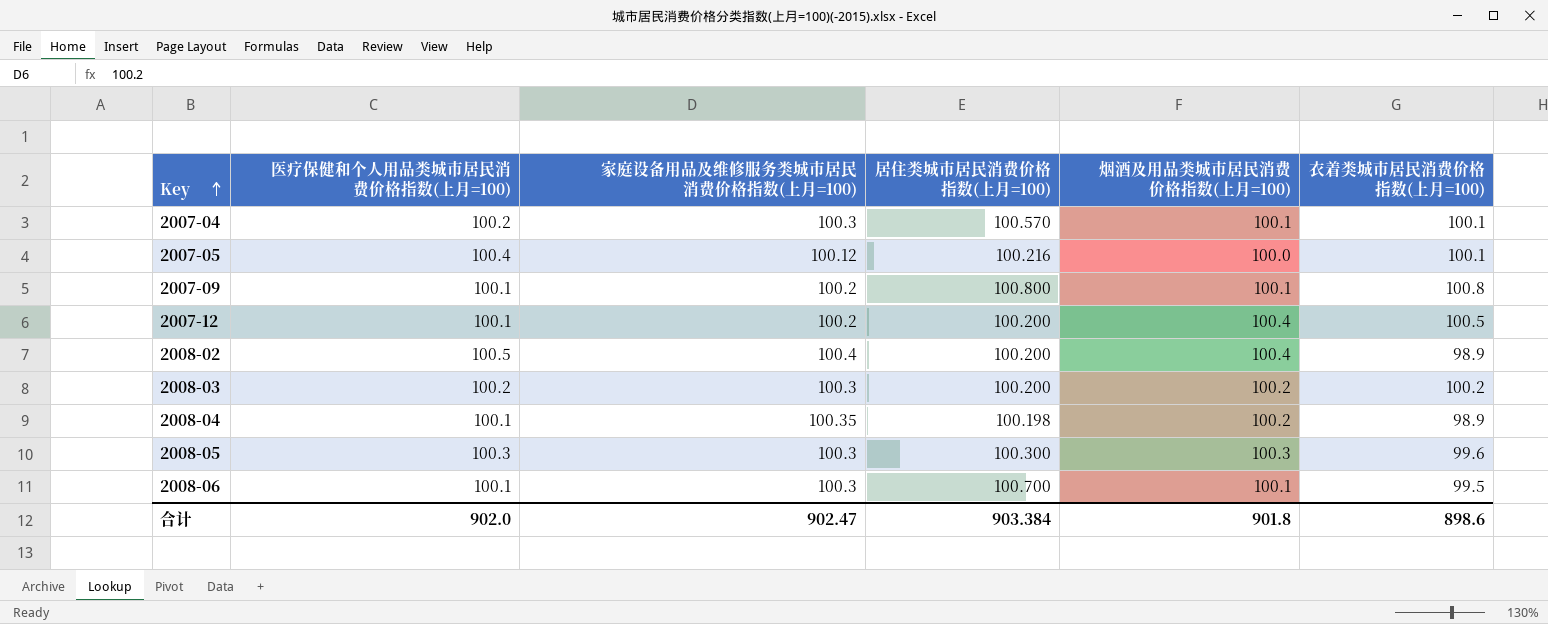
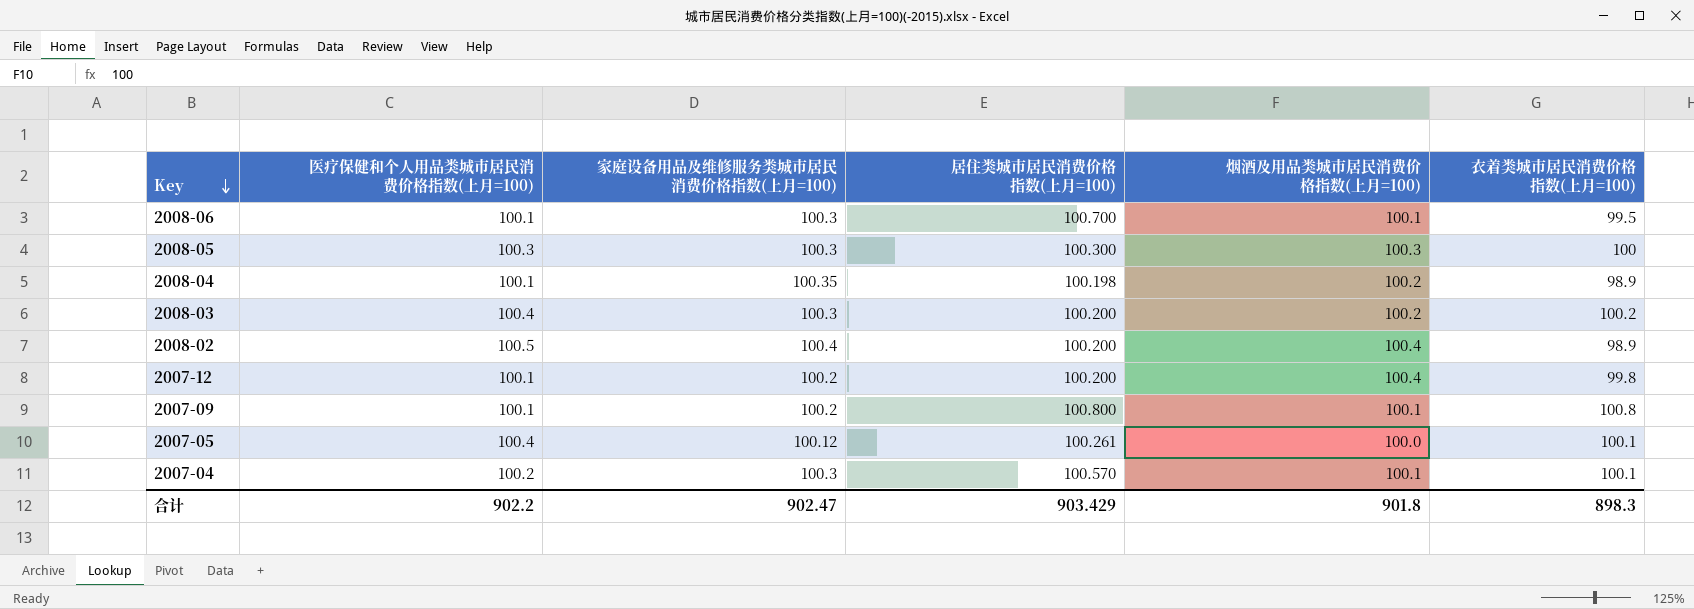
row order: Key ascending -> Key descending
2008-05 | 衣着类城市居民消费价格指数(上月=100): 99.6 -> 100
2008-03 | 医疗保健和个人用品类城市居民消费价格指数(上月=100): 100.2 -> 100.4
2007-12 | 衣着类城市居民消费价格指数(上月=100): 100.5 -> 99.8
2007-05 | 居住类城市居民消费价格指数(上月=100): 100.216 -> 100.261
合计 | 医疗保健和个人用品类城市居民消费价格指数(上月=100): 902.0 -> 902.2
合计 | 居住类城市居民消费价格指数(上月=100): 903.384 -> 903.429
合计 | 衣着类城市居民消费价格指数(上月=100): 898.6 -> 898.3

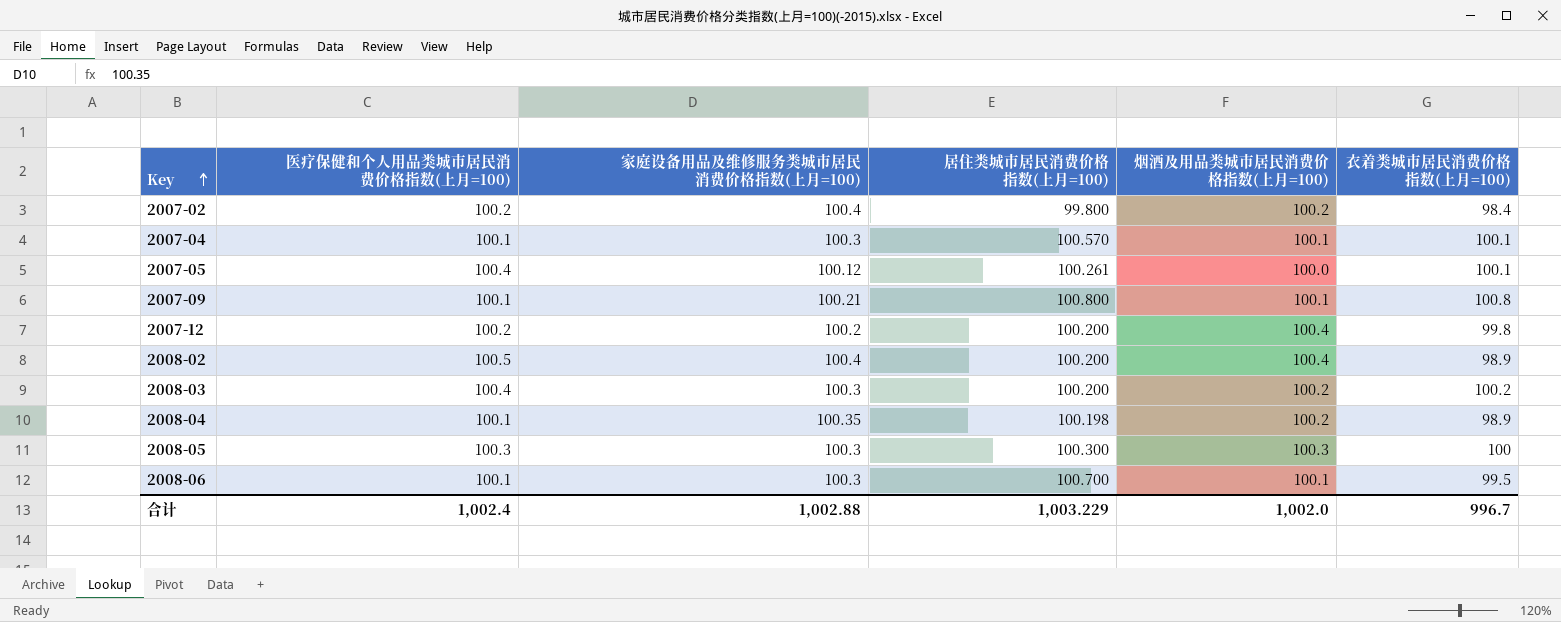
row order: Key descending -> Key ascending
row 2007-02: none -> 100.2 | 100.4 | 99.800 | 100.2 | 98.4
2007-04 | 医疗保健和个人用品类城市居民消费价格指数(上月=100): 100.2 -> 100.1
2007-09 | 家庭设备用品及维修服务类城市居民消费价格指数(上月=100): 100.2 -> 100.21
2007-12 | 医疗保健和个人用品类城市居民消费价格指数(上月=100): 100.1 -> 100.2
合计 | 医疗保健和个人用品类城市居民消费价格指数(上月=100): 902.2 -> 1,002.4
合计 | 家庭设备用品及维修服务类城市居民消费价格指数(上月=100): 902.47 -> 1,002.88
合计 | 居住类城市居民消费价格指数(上月=100): 903.429 -> 1,003.229
合计 | 烟酒及用品类城市居民消费价格指数(上月=100): 901.8 -> 1,002.0
合计 | 衣着类城市居民消费价格指数(上月=100): 898.3 -> 996.7

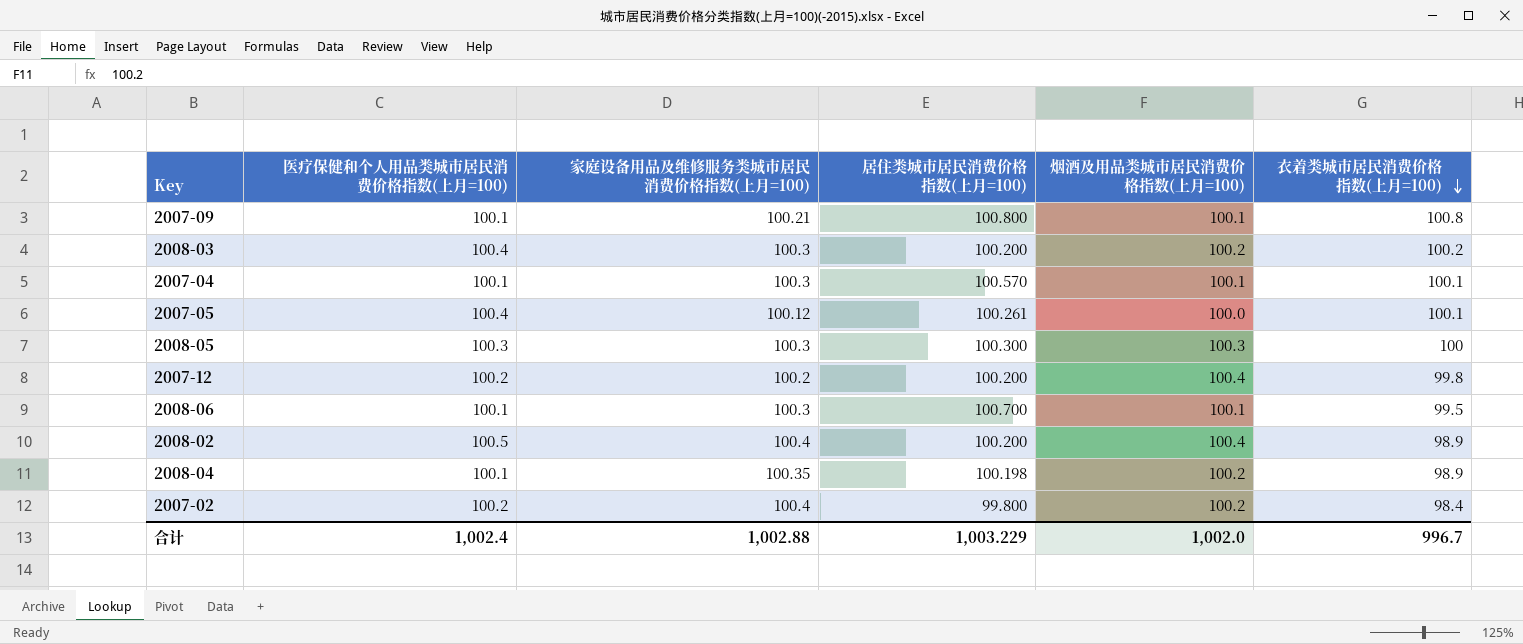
row order: Key ascending -> 衣着类城市居民消费价格指数(上月=100) descending

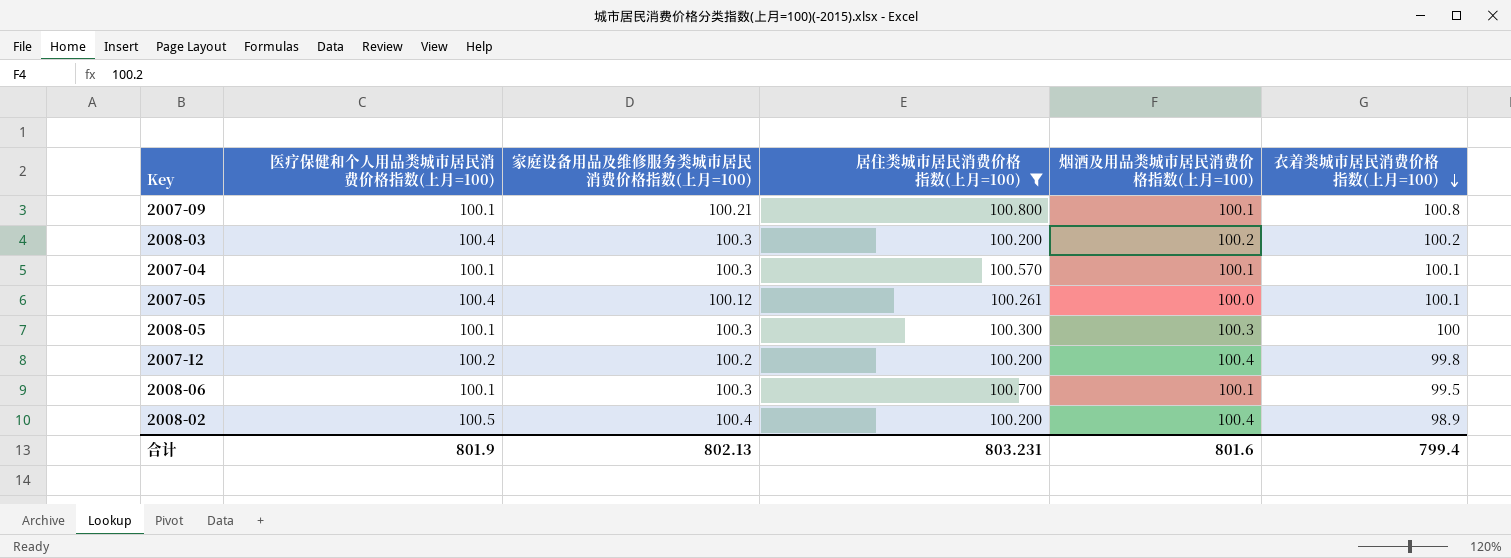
filter: none -> 居住类城市居民消费价格指数(上月=100) >= 100.200
2008-05 | 医疗保健和个人用品类城市居民消费价格指数(上月=100): 100.3 -> 100.1
合计 | 医疗保健和个人用品类城市居民消费价格指数(上月=100): 1,002.4 -> 801.9
合计 | 家庭设备用品及维修服务类城市居民消费价格指数(上月=100): 1,002.88 -> 802.13
合计 | 居住类城市居民消费价格指数(上月=100): 1,003.229 -> 803.231
合计 | 烟酒及用品类城市居民消费价格指数(上月=100): 1,002.0 -> 801.6
合计 | 衣着类城市居民消费价格指数(上月=100): 996.7 -> 799.4

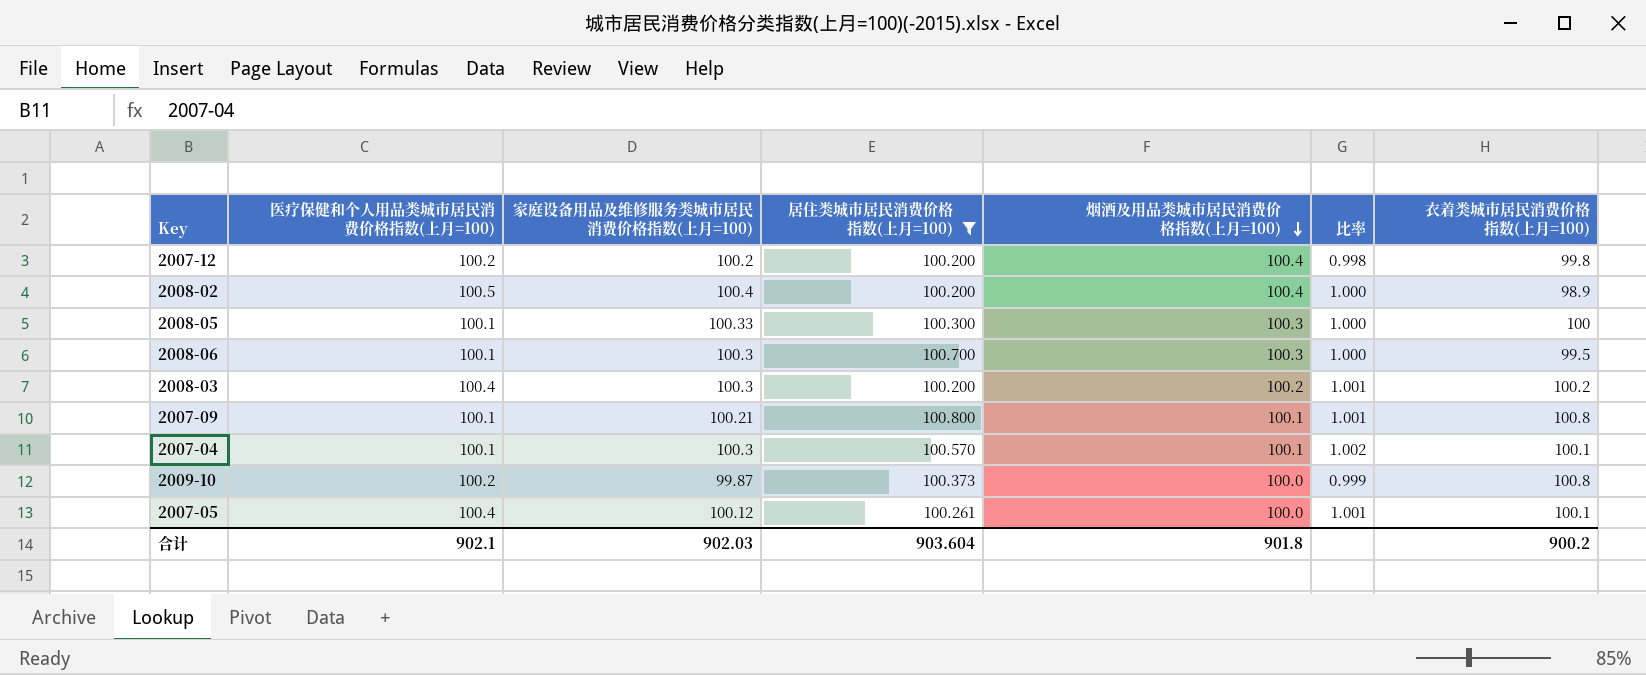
row order: 衣着类城市居民消费价格指数(上月=100) descending -> 烟酒及用品类城市居民消费价格指数(上月=100) descending
column 比率 | formula: none -> [家庭设备用品及维修服务类城市居民消费价格指数(上月=100)] / [烟酒及用品类城市居民消费价格指数(上月=100)]
2008-05 | 家庭设备用品及维修服务类城市居民消费价格指数(上月=100): 100.3 -> 100.33
2008-06 | 烟酒及用品类城市居民消费价格指数(上月=100): 100.1 -> 100.3
row 2009-10: none -> 100.2 | 99.87 | 100.373 | 100.0 | 0.999 | 100.8
合计 | 医疗保健和个人用品类城市居民消费价格指数(上月=100): 801.9 -> 902.1
合计 | 家庭设备用品及维修服务类城市居民消费价格指数(上月=100): 802.13 -> 902.03
合计 | 居住类城市居民消费价格指数(上月=100): 803.231 -> 903.604
合计 | 烟酒及用品类城市居民消费价格指数(上月=100): 801.6 -> 901.8
合计 | 衣着类城市居民消费价格指数(上月=100): 799.4 -> 900.2

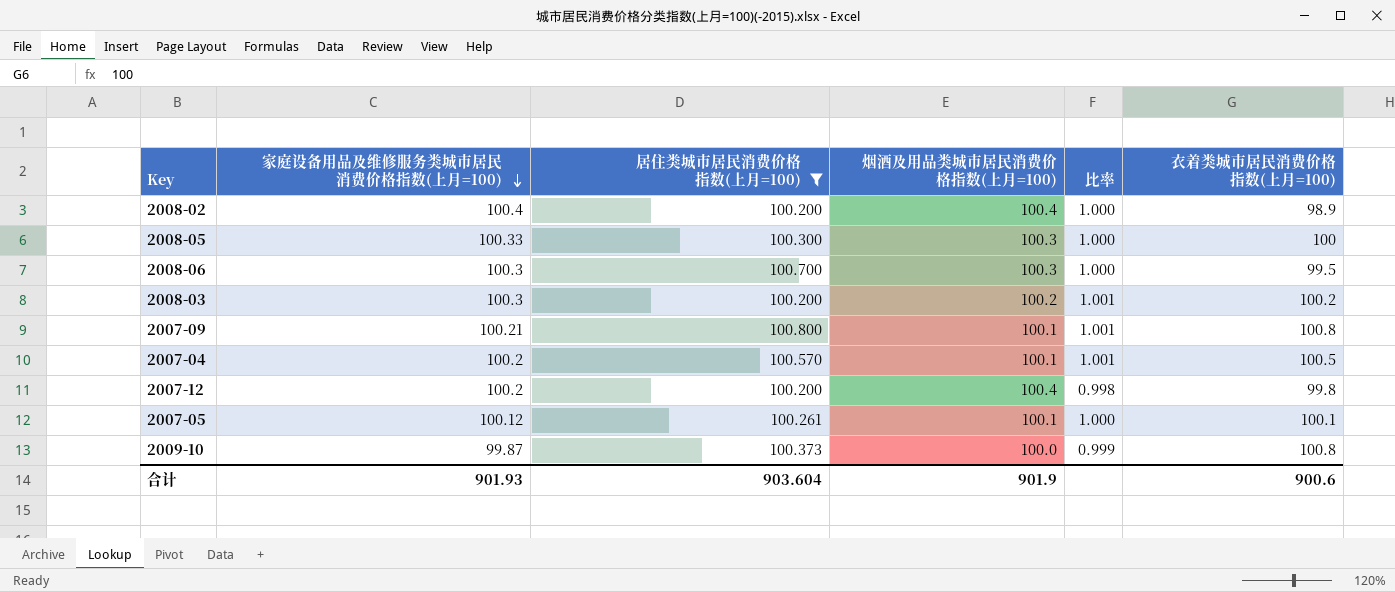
row order: 烟酒及用品类城市居民消费价格指数(上月=100) descending -> 家庭设备用品及维修服务类城市居民消费价格指数(上月=100) descending
column 医疗保健和个人用品类城市居民消费价格指数(上月=100) | position: 2 -> none
2007-04 | 家庭设备用品及维修服务类城市居民消费价格指数(上月=100): 100.3 -> 100.2
2007-04 | 比率: 1.002 -> 1.001
2007-04 | 衣着类城市居民消费价格指数(上月=100): 100.1 -> 100.5
2007-05 | 烟酒及用品类城市居民消费价格指数(上月=100): 100.0 -> 100.1
2007-05 | 比率: 1.001 -> 1.000
合计 | 家庭设备用品及维修服务类城市居民消费价格指数(上月=100): 902.03 -> 901.93
合计 | 烟酒及用品类城市居民消费价格指数(上月=100): 901.8 -> 901.9
合计 | 衣着类城市居民消费价格指数(上月=100): 900.2 -> 900.6

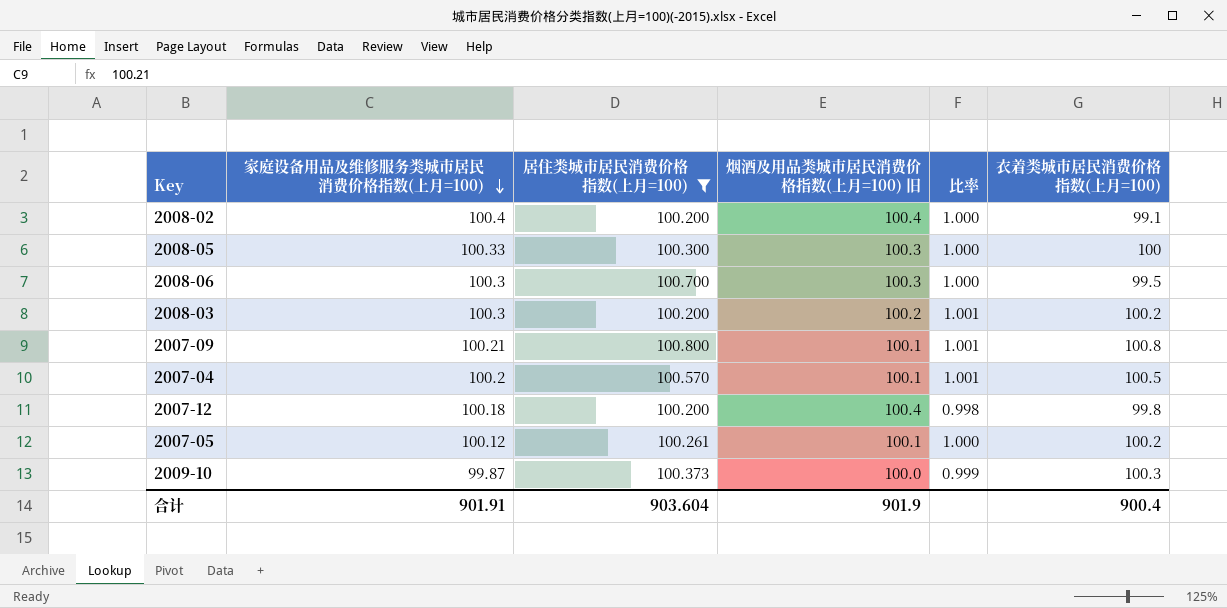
column name: 烟酒及用品类城市居民消费价格指数(上月=100) -> 烟酒及用品类城市居民消费价格指数(上月=100) 旧
2008-02 | 衣着类城市居民消费价格指数(上月=100): 98.9 -> 99.1
2007-12 | 家庭设备用品及维修服务类城市居民消费价格指数(上月=100): 100.2 -> 100.18
2007-05 | 衣着类城市居民消费价格指数(上月=100): 100.1 -> 100.2
2009-10 | 衣着类城市居民消费价格指数(上月=100): 100.8 -> 100.3
合计 | 家庭设备用品及维修服务类城市居民消费价格指数(上月=100): 901.93 -> 901.91
合计 | 衣着类城市居民消费价格指数(上月=100): 900.6 -> 900.4

